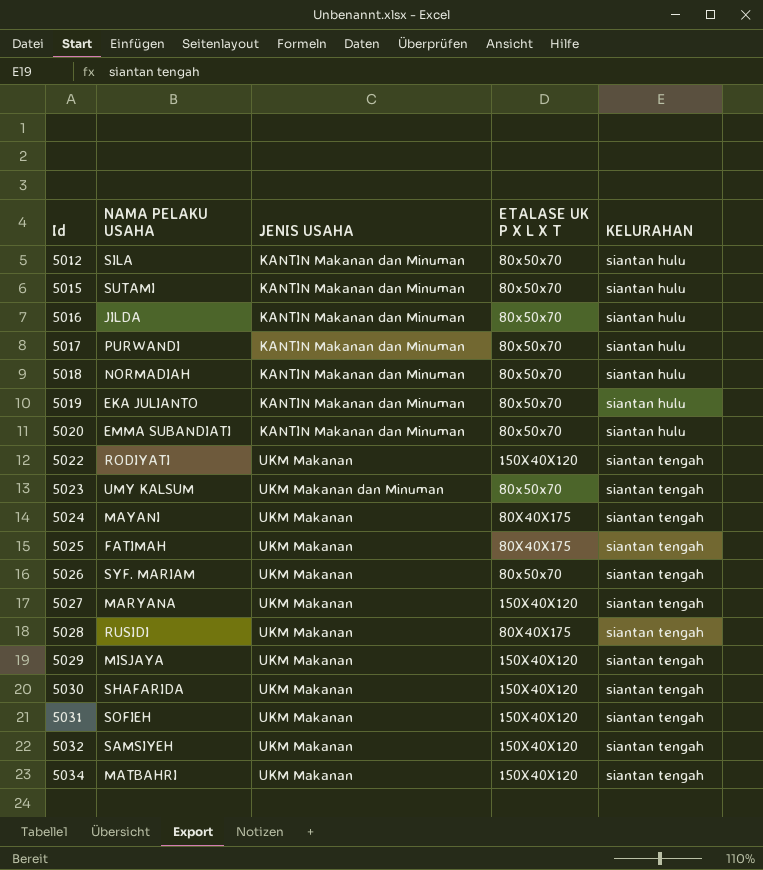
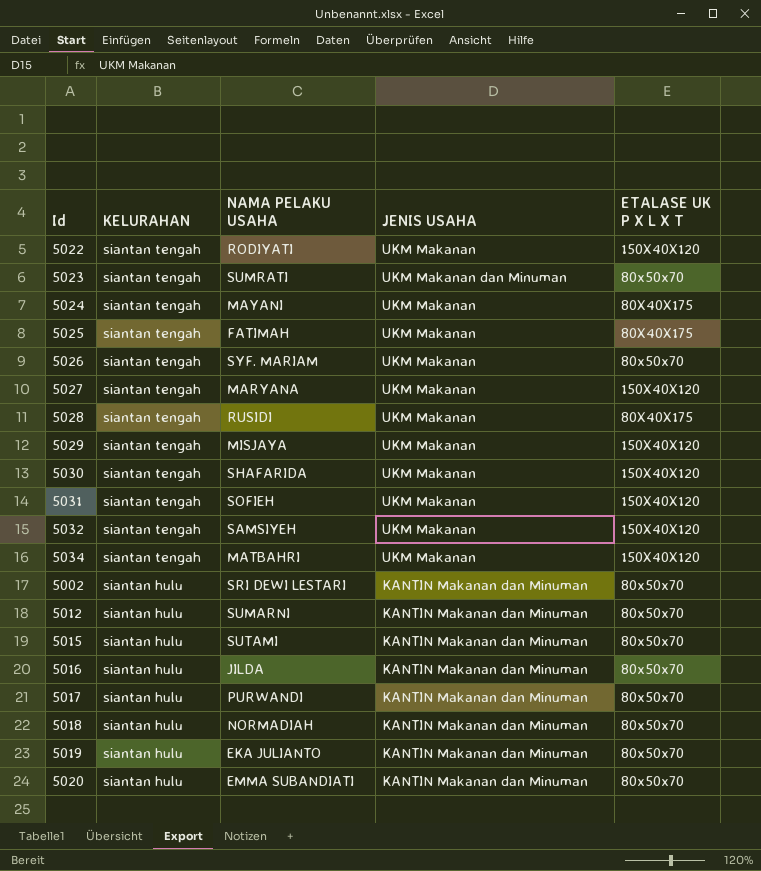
row order: Id ascending -> KELURAHAN descending
column KELURAHAN | position: 5 -> 2
5023 | NAMA PELAKU USAHA: UMY KALSUM -> SUMRATI
row 5002: none -> siantan hulu | SRI DEWI LESTARI | KANTIN Makanan dan Minuman | 80x50x70
5012 | NAMA PELAKU USAHA: SILA -> SUMARNI

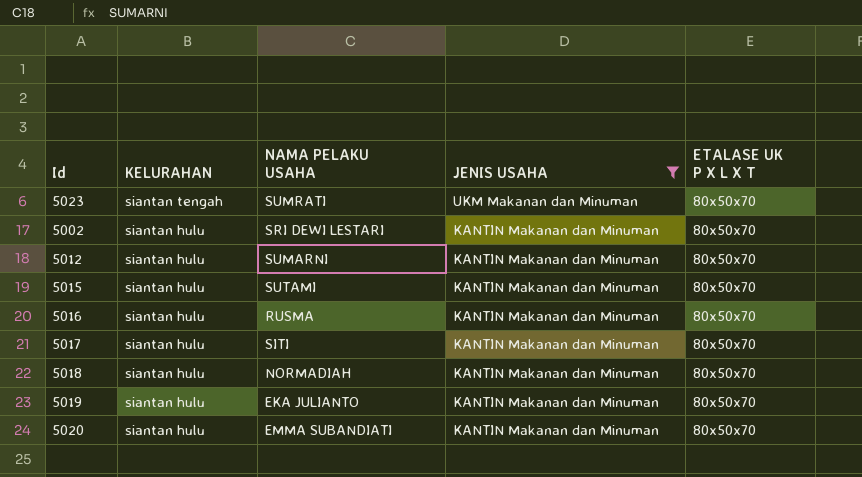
filter: none -> JENIS USAHA != UKM Makanan
5016 | NAMA PELAKU USAHA: JILDA -> RUSMA
5017 | NAMA PELAKU USAHA: PURWANDI -> SITI

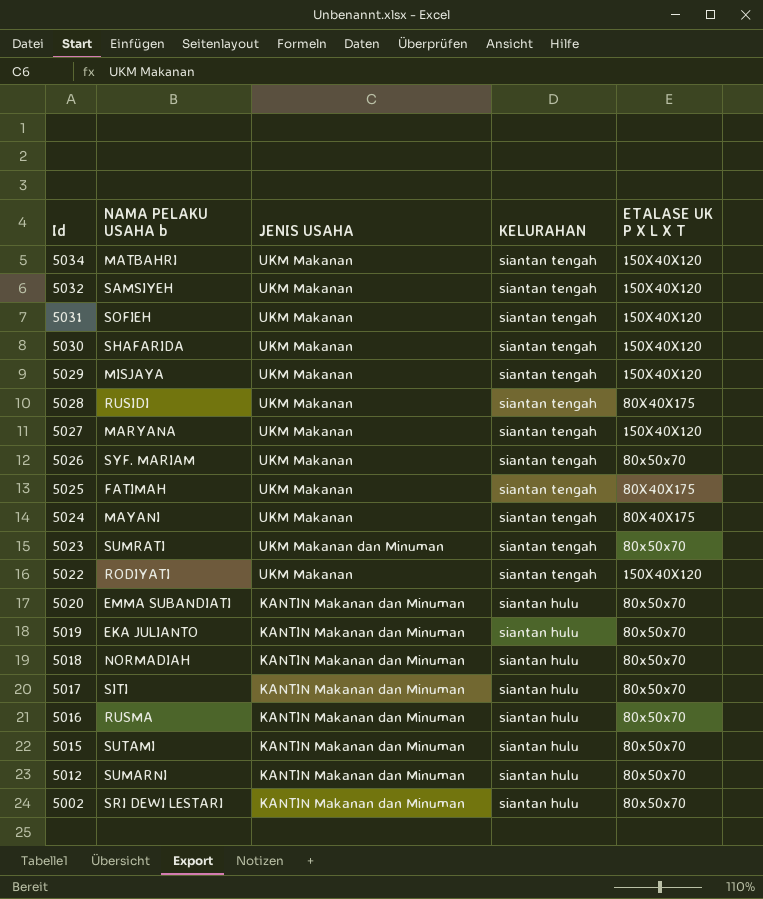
filter: JENIS USAHA != UKM Makanan -> none
row order: KELURAHAN descending -> Id descending
column name: NAMA PELAKU USAHA -> NAMA PELAKU USAHA b
column KELURAHAN | position: 2 -> 4

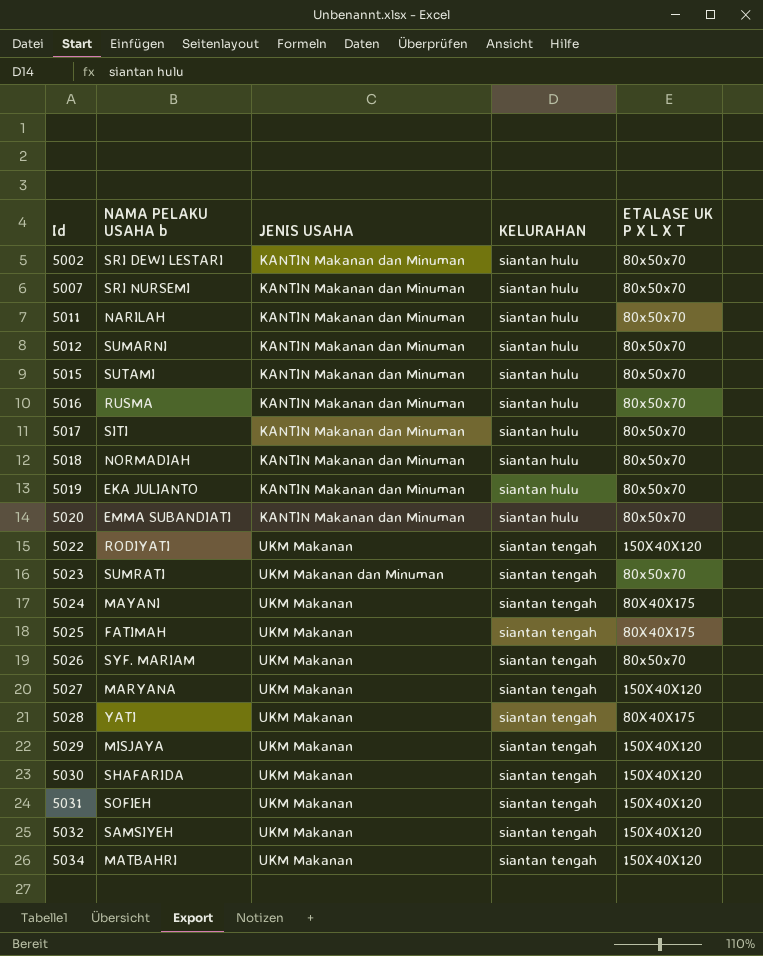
row order: Id descending -> Id ascending
row 5007: none -> SRI NURSEMI | KANTIN Makanan dan Minuman | siantan hulu | 80x50x70
row 5011: none -> NARILAH | KANTIN Makanan dan Minuman | siantan hulu | 80x50x70
5028 | NAMA PELAKU USAHA b: RUSIDI -> YATI

